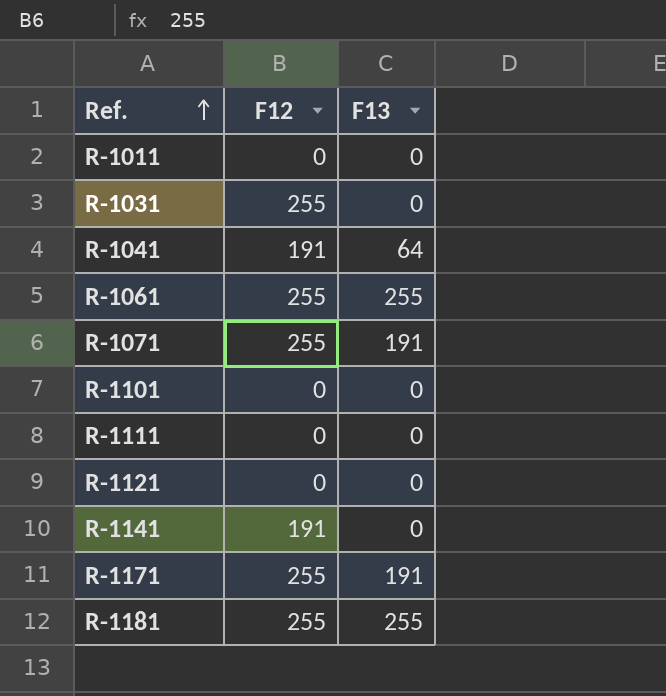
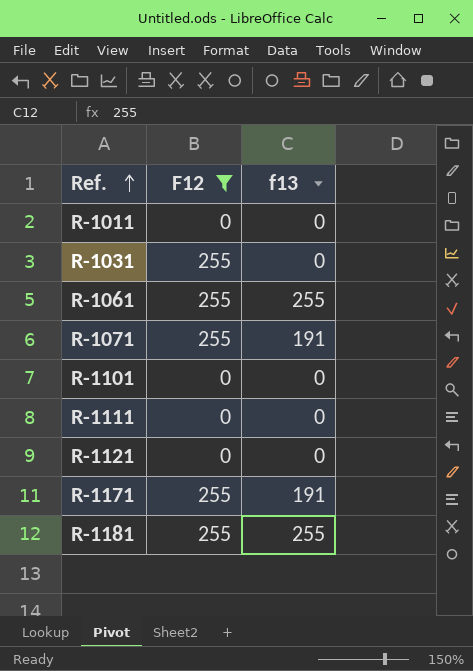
filter: none -> F12 != 191
column name: F13 -> f13

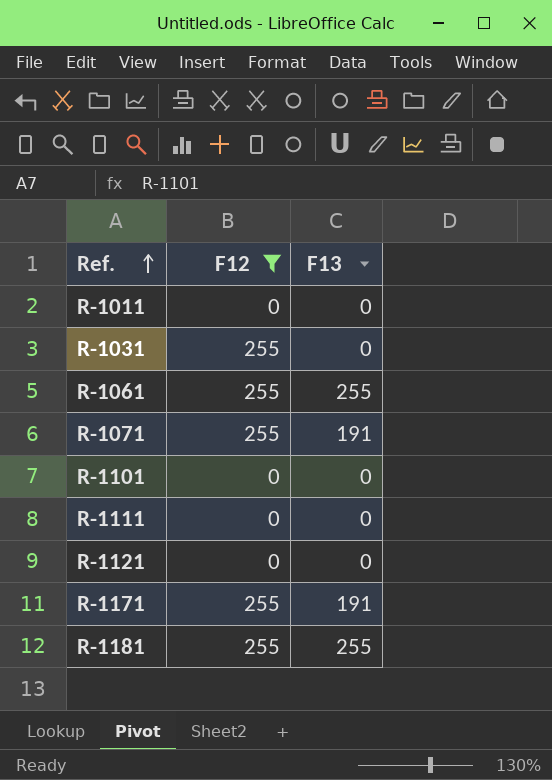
column name: f13 -> F13

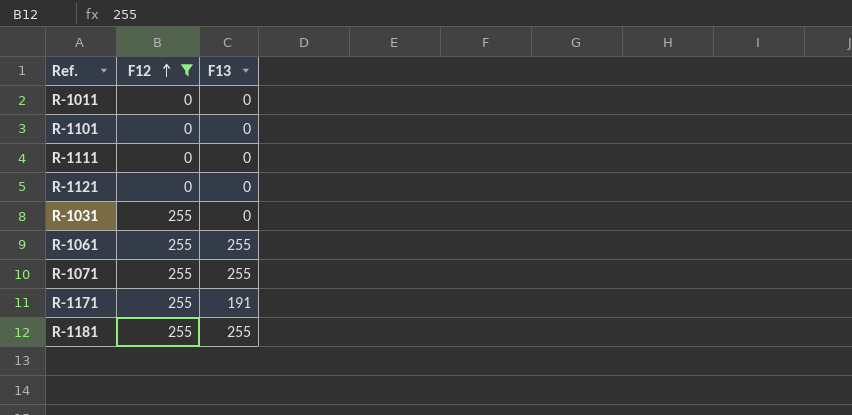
row order: Ref. ascending -> F12 ascending
R-1071 | F13: 191 -> 255

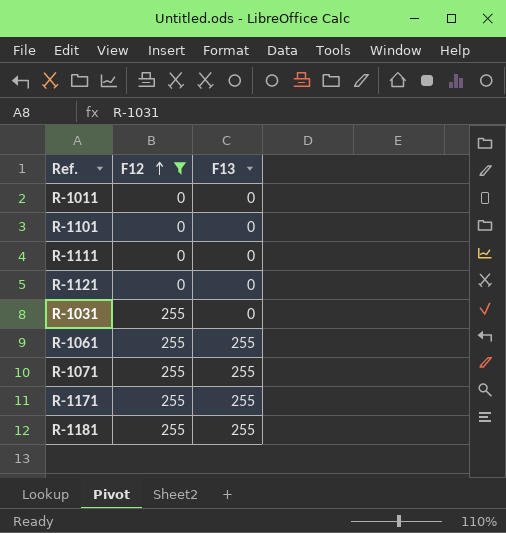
R-1171 | F13: 191 -> 255

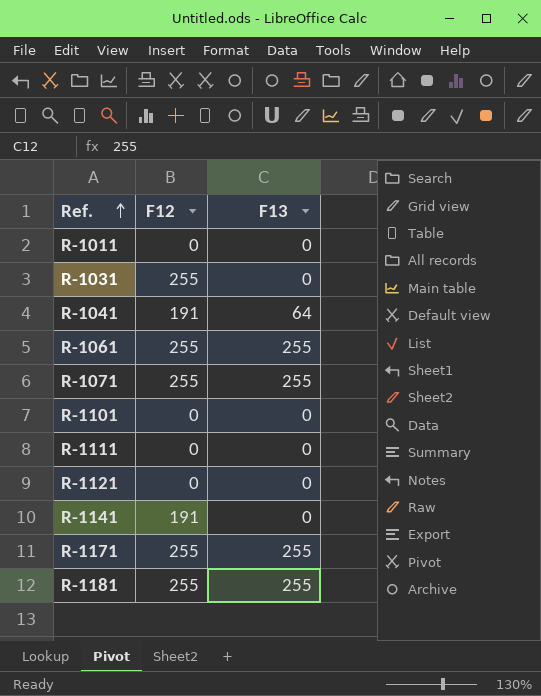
filter: F12 != 191 -> none
row order: F12 ascending -> Ref. ascending

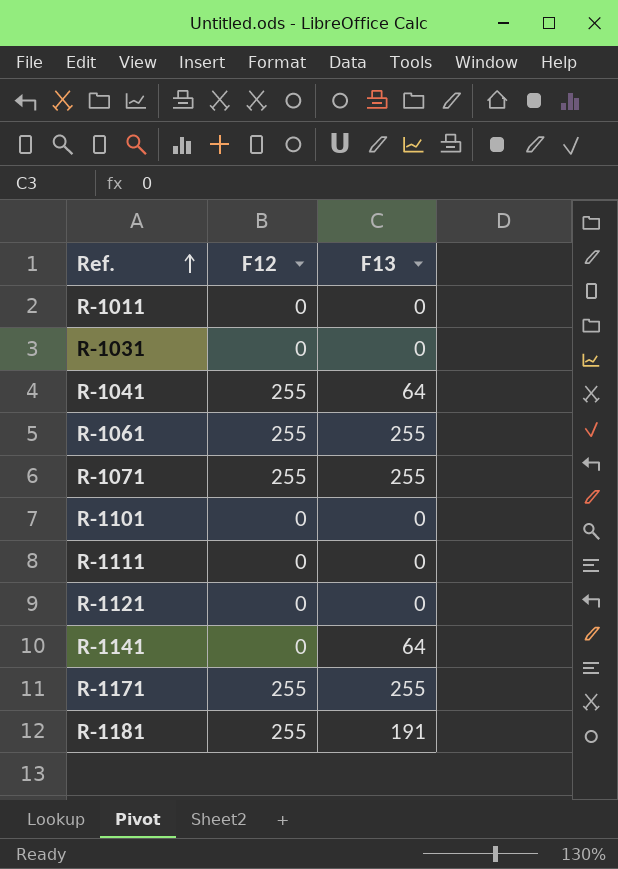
R-1031 | F12: 255 -> 0
R-1041 | F12: 191 -> 255
R-1141 | F12: 191 -> 0
R-1141 | F13: 0 -> 64
R-1181 | F13: 255 -> 191

